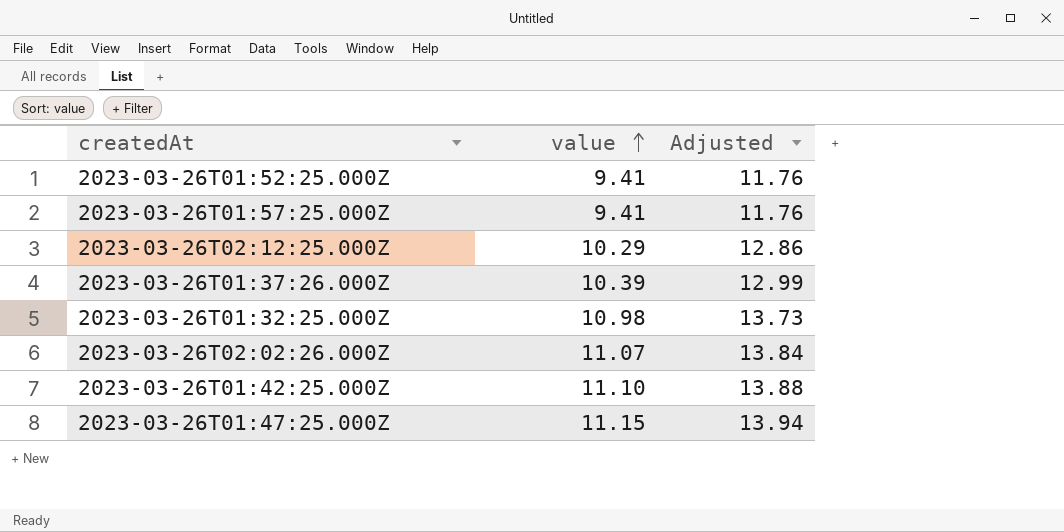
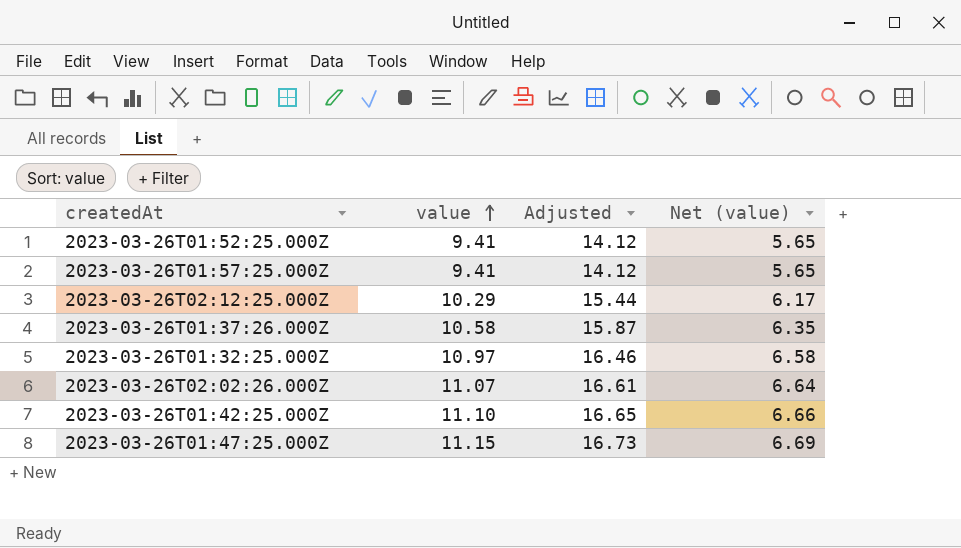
column Adjusted | formula: [value] * 1.25 -> [value] * 1.5
column Net (value) | formula: none -> [value] * 0.6
2023-03-26T01:37:26.000Z | value: 10.39 -> 10.58
2023-03-26T01:32:25.000Z | value: 10.98 -> 10.97

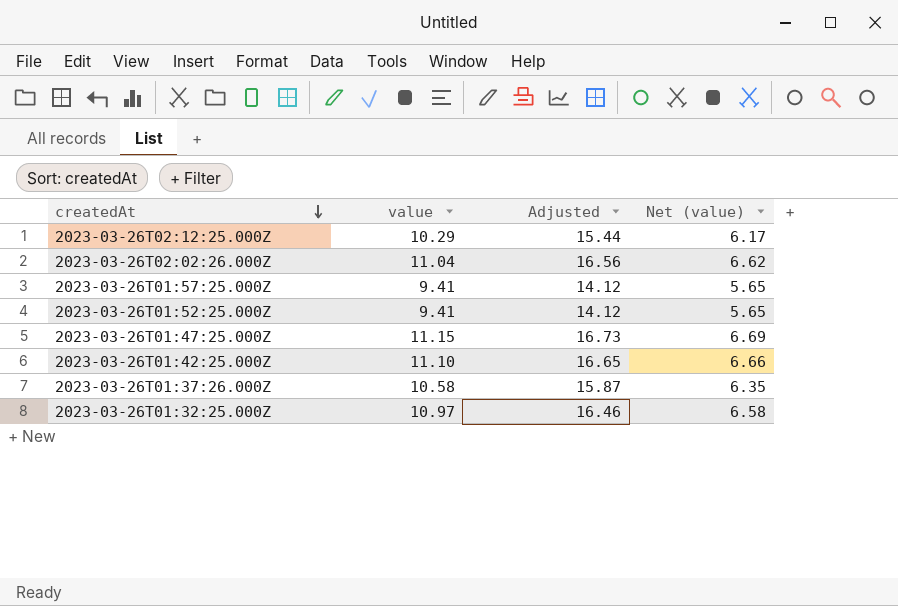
row order: value ascending -> createdAt descending
2023-03-26T02:02:26.000Z | value: 11.07 -> 11.04
2023-03-26T02:02:26.000Z | Adjusted: 16.61 -> 16.56
2023-03-26T02:02:26.000Z | Net (value): 6.64 -> 6.62

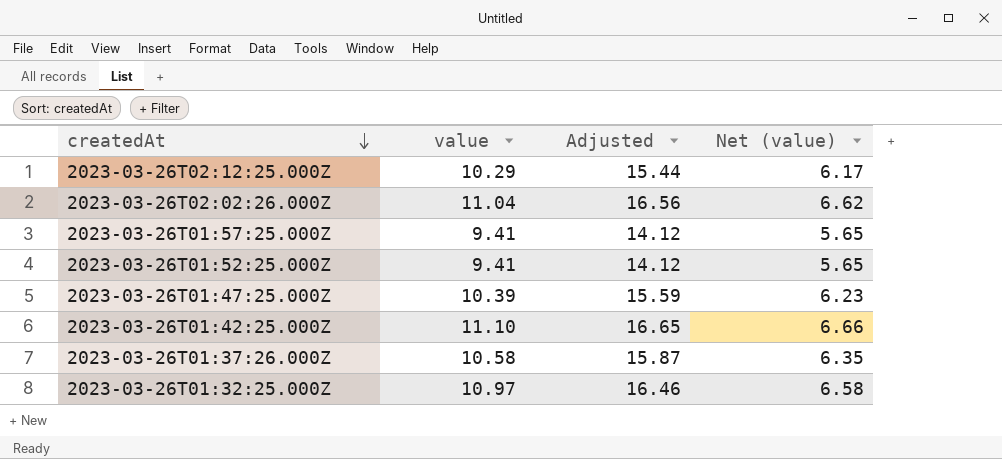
2023-03-26T01:47:25.000Z | value: 11.15 -> 10.39
2023-03-26T01:47:25.000Z | Adjusted: 16.73 -> 15.59
2023-03-26T01:47:25.000Z | Net (value): 6.69 -> 6.23

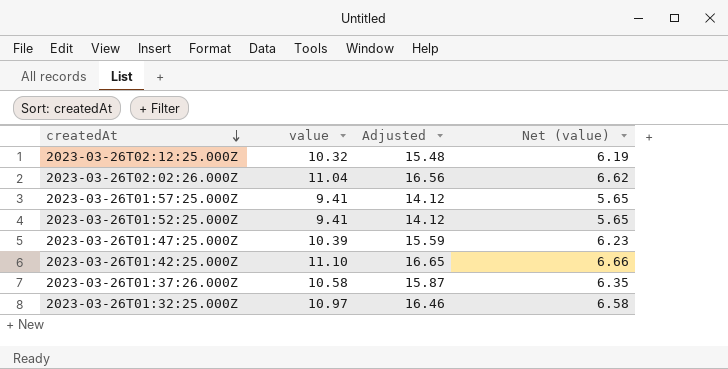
2023-03-26T02:12:25.000Z | value: 10.29 -> 10.32
2023-03-26T02:12:25.000Z | Adjusted: 15.44 -> 15.48
2023-03-26T02:12:25.000Z | Net (value): 6.17 -> 6.19

